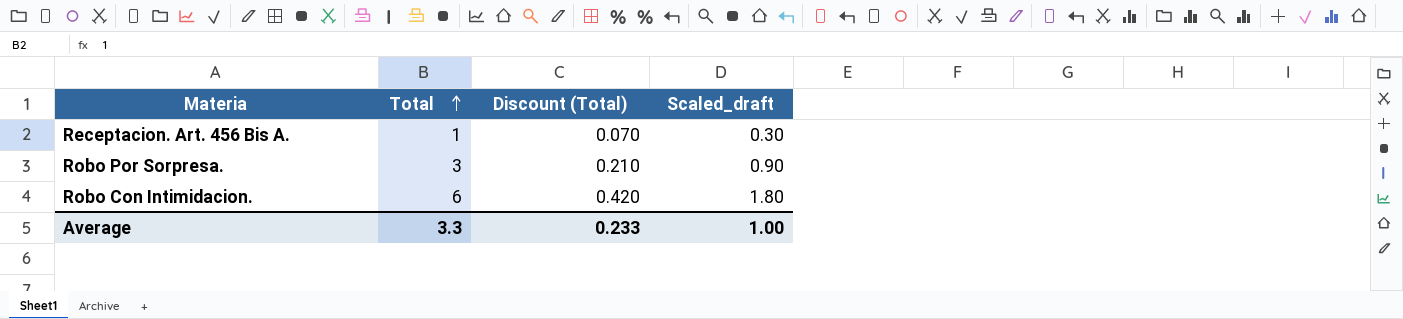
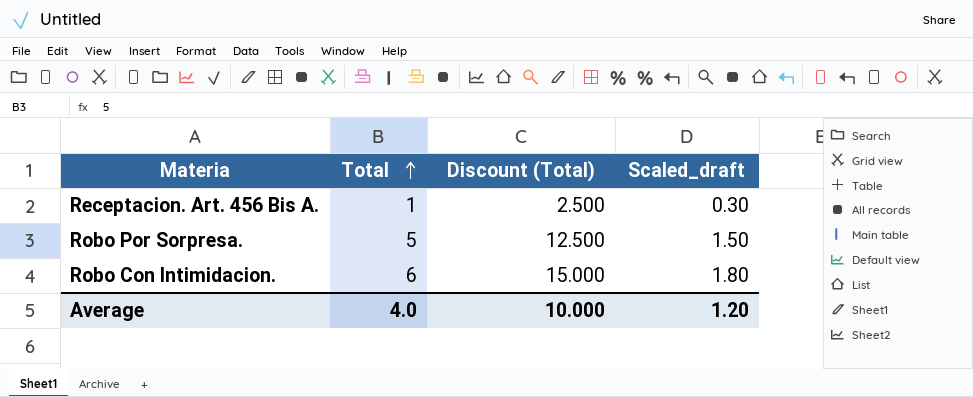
column Discount (Total) | formula: [Total] * 0.07 -> [Total] * 2.5
Robo Por Sorpresa. | Total: 3 -> 5
Robo Por Sorpresa. | Scaled_draft: 0.90 -> 1.50
Average | Total: 3.3 -> 4.0
Average | Discount (Total): 0.233 -> 10.000
Average | Scaled_draft: 1.00 -> 1.20

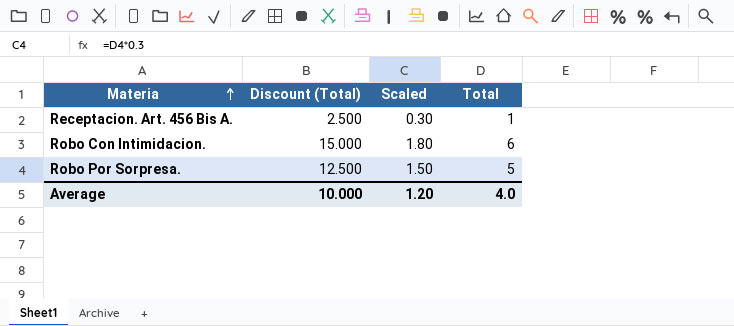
row order: Total ascending -> Materia ascending
column name: Scaled_draft -> Scaled
column Total | position: 2 -> 4

